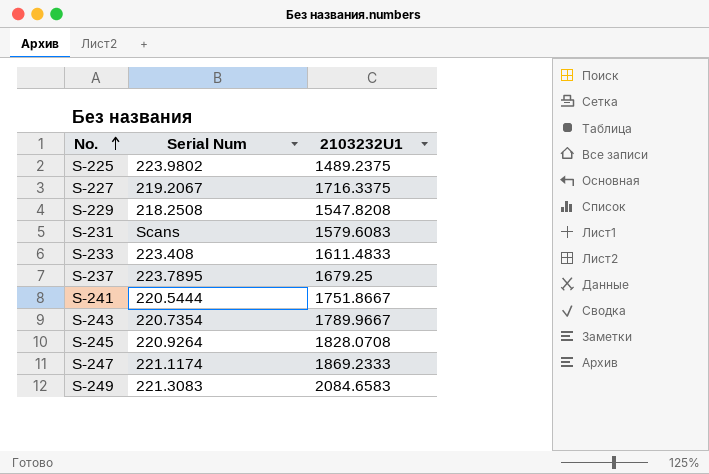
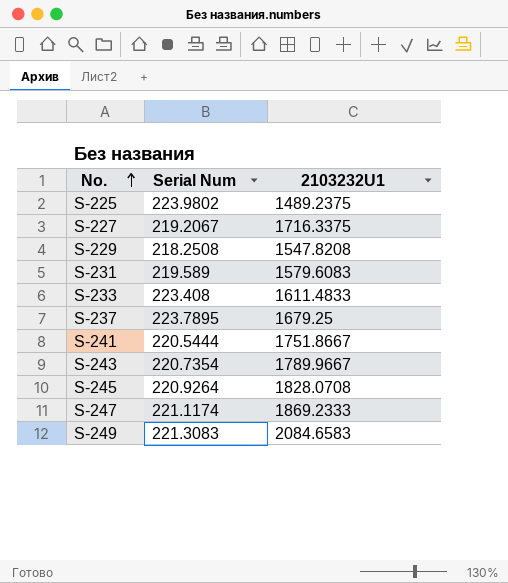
S-231 | Serial Num: Scans -> 219.589

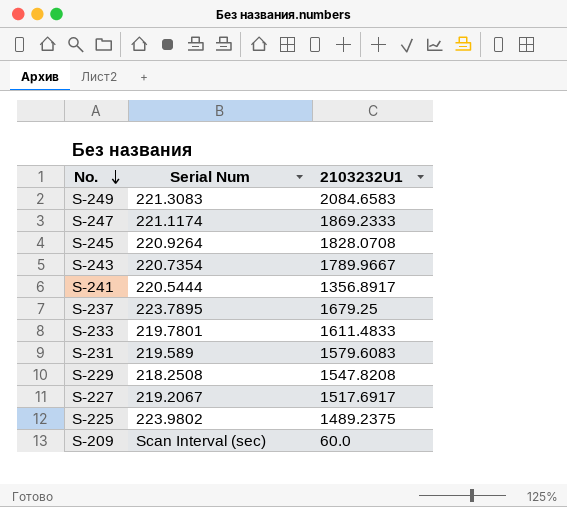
row order: No. ascending -> No. descending
S-241 | 2103232U1: 1751.8667 -> 1356.8917
S-233 | Serial Num: 223.408 -> 219.7801
S-227 | 2103232U1: 1716.3375 -> 1517.6917
row S-209: none -> Scan Interval (sec) | 60.0

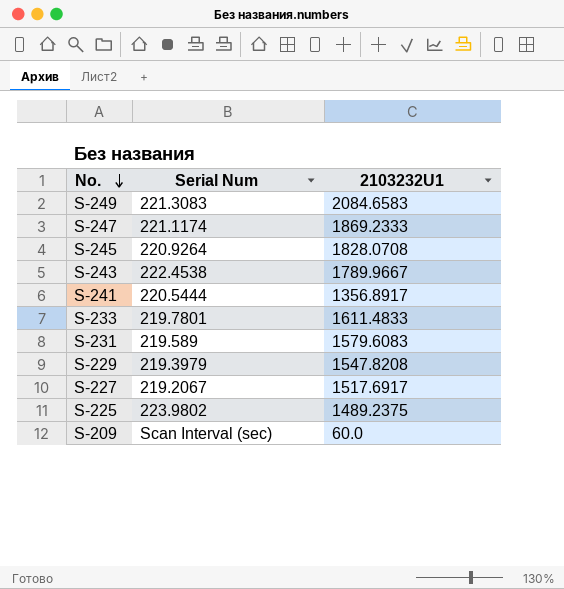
row S-237: 223.7895 | 1679.25 -> none
S-243 | Serial Num: 220.7354 -> 222.4538
S-229 | Serial Num: 218.2508 -> 219.3979

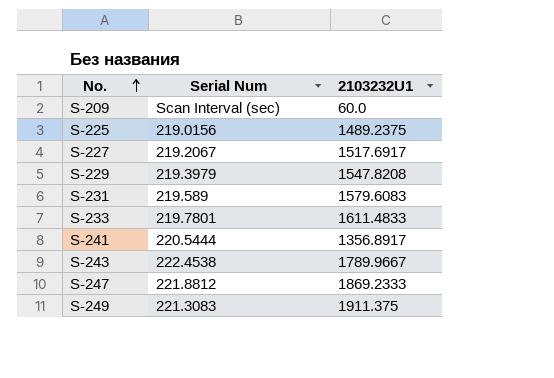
row order: No. descending -> No. ascending
row S-245: 220.9264 | 1828.0708 -> none
S-225 | Serial Num: 223.9802 -> 219.0156
S-247 | Serial Num: 221.1174 -> 221.8812
S-249 | 2103232U1: 2084.6583 -> 1911.375

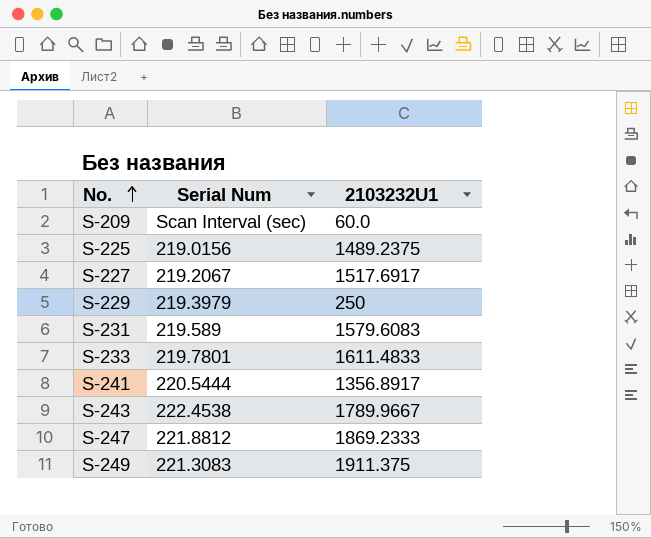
S-229 | 2103232U1: 1547.8208 -> 250

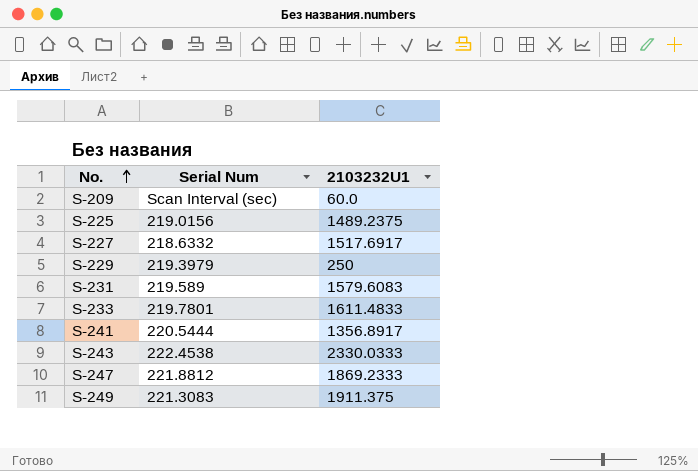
S-227 | Serial Num: 219.2067 -> 218.6332
S-243 | 2103232U1: 1789.9667 -> 2330.0333

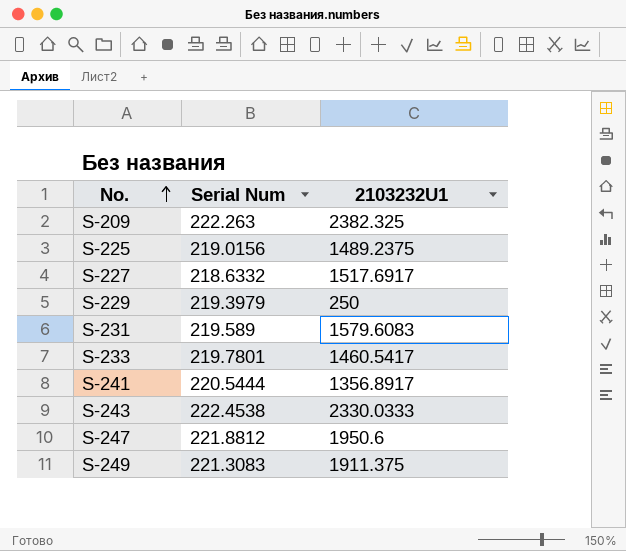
S-209 | Serial Num: Scan Interval (sec) -> 222.263
S-209 | 2103232U1: 60.0 -> 2382.325
S-233 | 2103232U1: 1611.4833 -> 1460.5417
S-247 | 2103232U1: 1869.2333 -> 1950.6

